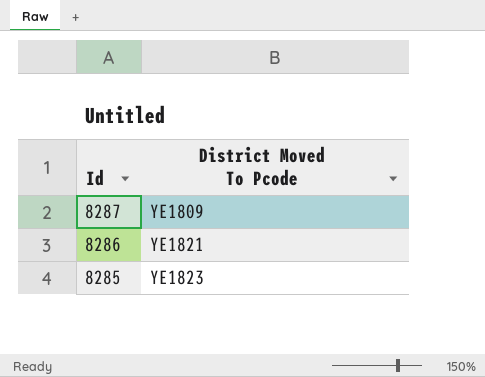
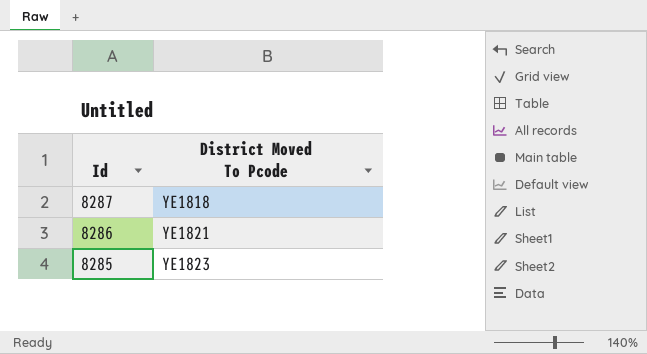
8287 | District Moved To Pcode: YE1809 -> YE1818

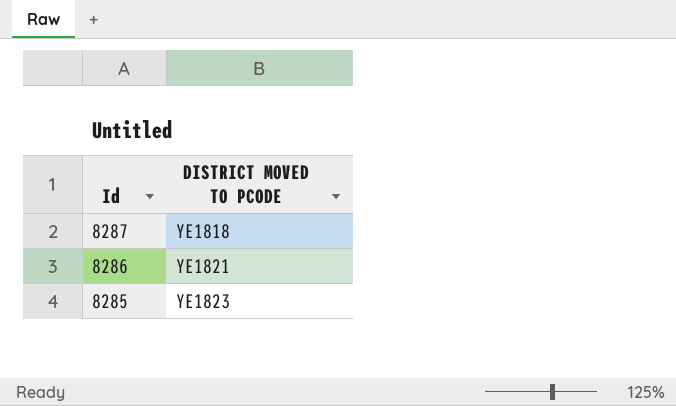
column name: District Moved To Pcode -> DISTRICT MOVED TO PCODE

